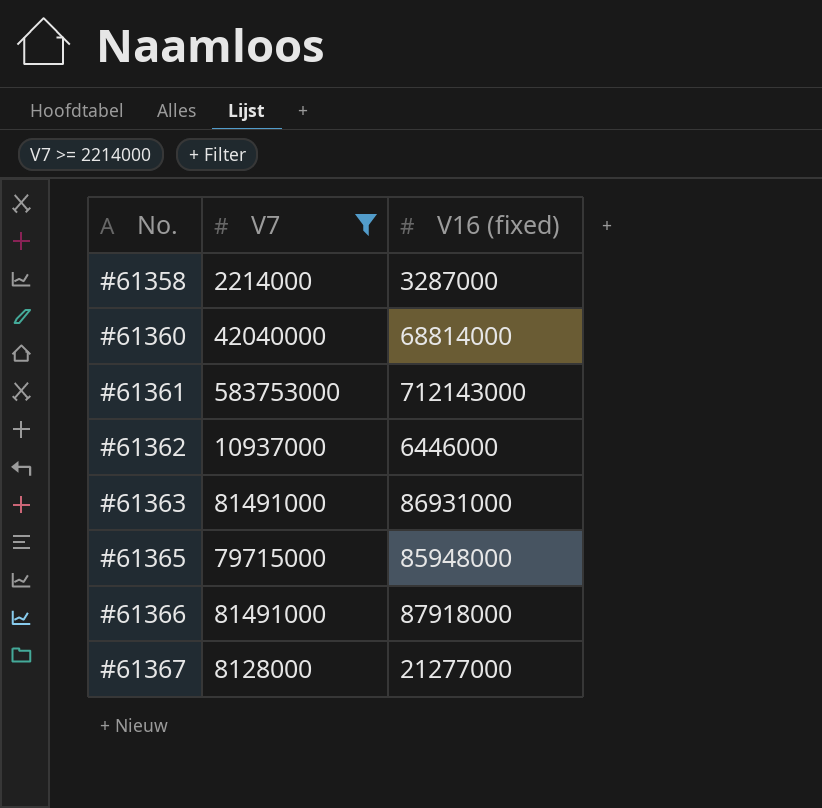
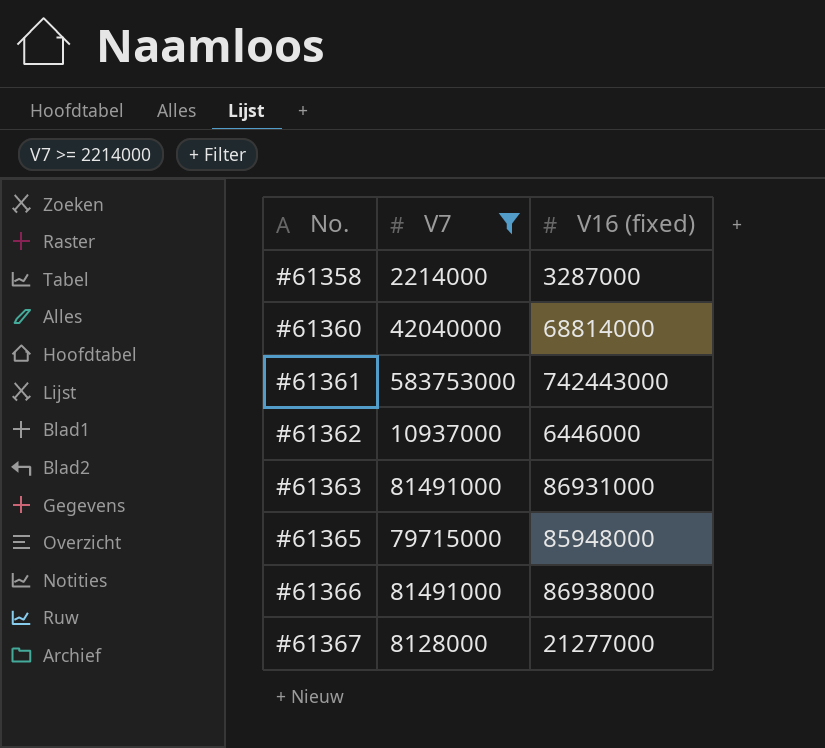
#61361 | V16 (fixed): 712143000 -> 742443000
#61366 | V16 (fixed): 87918000 -> 86938000

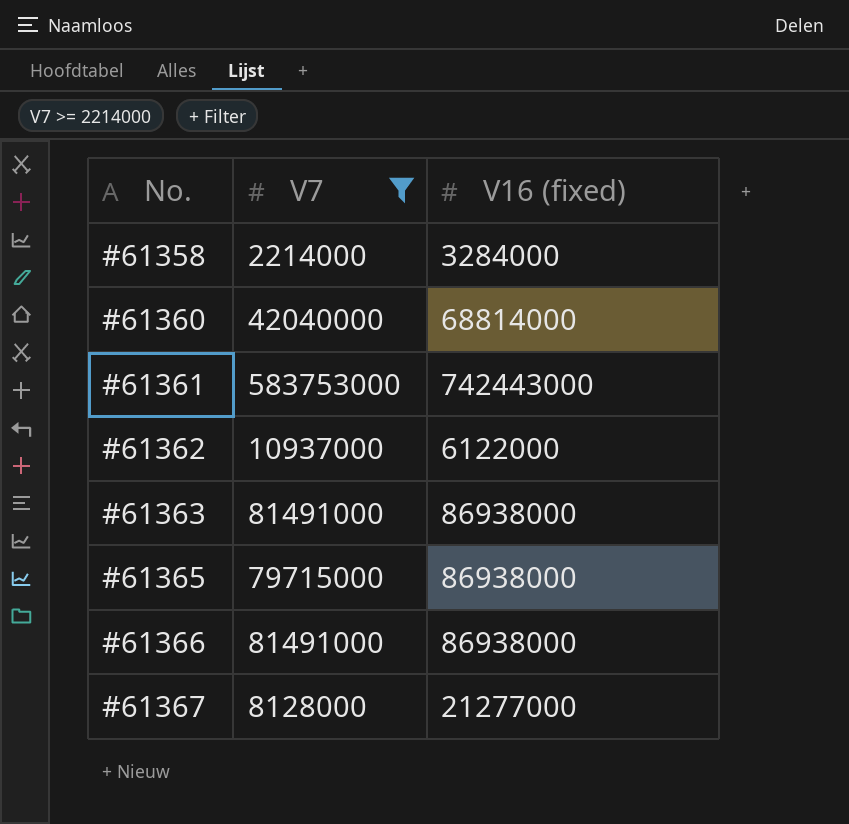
#61358 | V16 (fixed): 3287000 -> 3284000
#61362 | V16 (fixed): 6446000 -> 6122000
#61363 | V16 (fixed): 86931000 -> 86938000
#61365 | V16 (fixed): 85948000 -> 86938000

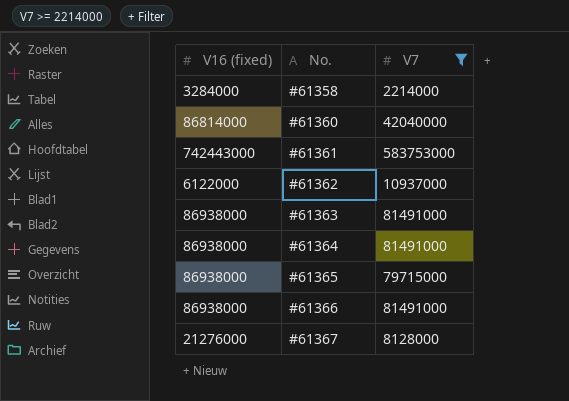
column V16 (fixed) | position: 3 -> 1
#61360 | V16 (fixed): 68814000 -> 86814000
row #61364: none -> 86938000 | 81491000
#61367 | V16 (fixed): 21277000 -> 21276000

